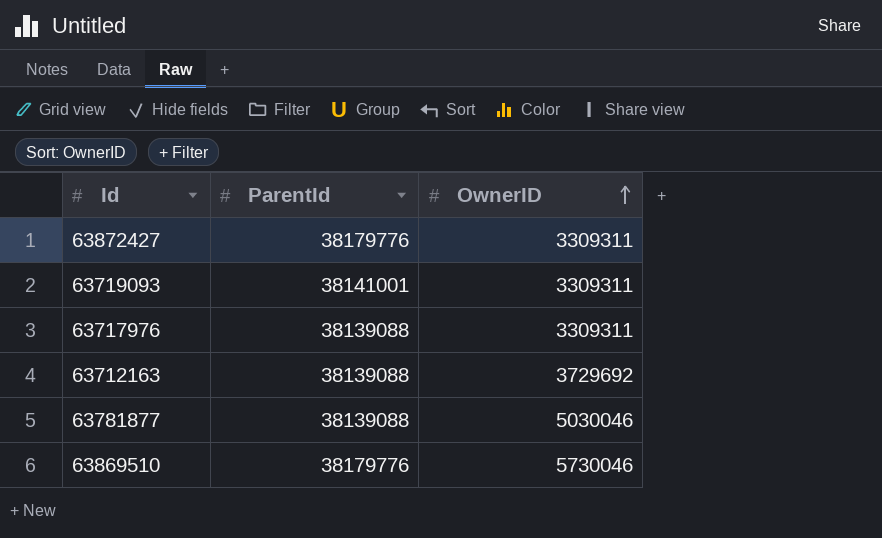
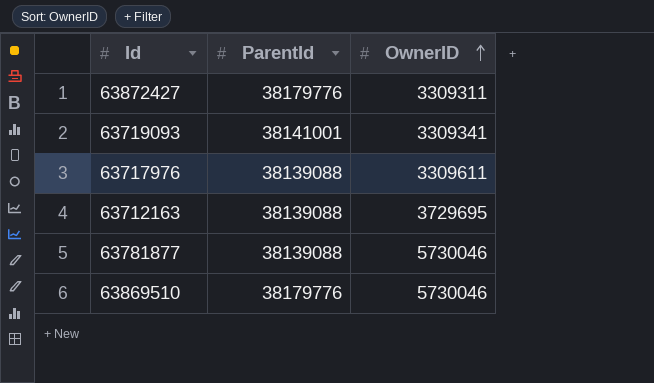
63719093 | OwnerID: 3309311 -> 3309341
63717976 | OwnerID: 3309311 -> 3309611
63712163 | OwnerID: 3729692 -> 3729695
63781877 | OwnerID: 5030046 -> 5730046

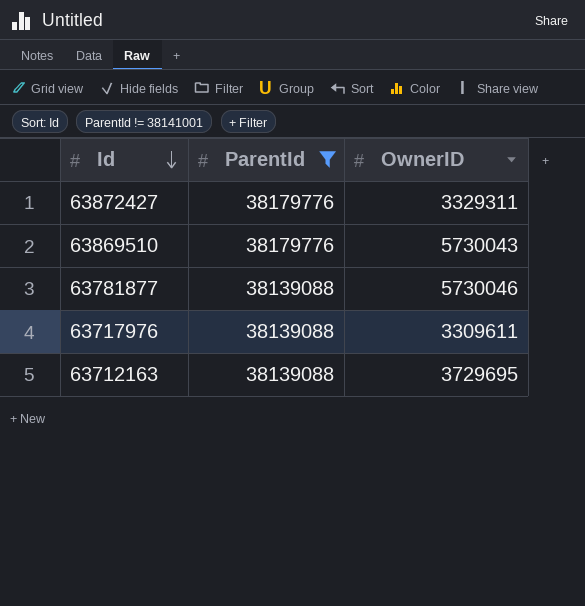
filter: none -> ParentId != 38141001
row order: OwnerID ascending -> Id descending
63872427 | OwnerID: 3309311 -> 3329311
63869510 | OwnerID: 5730046 -> 5730043

